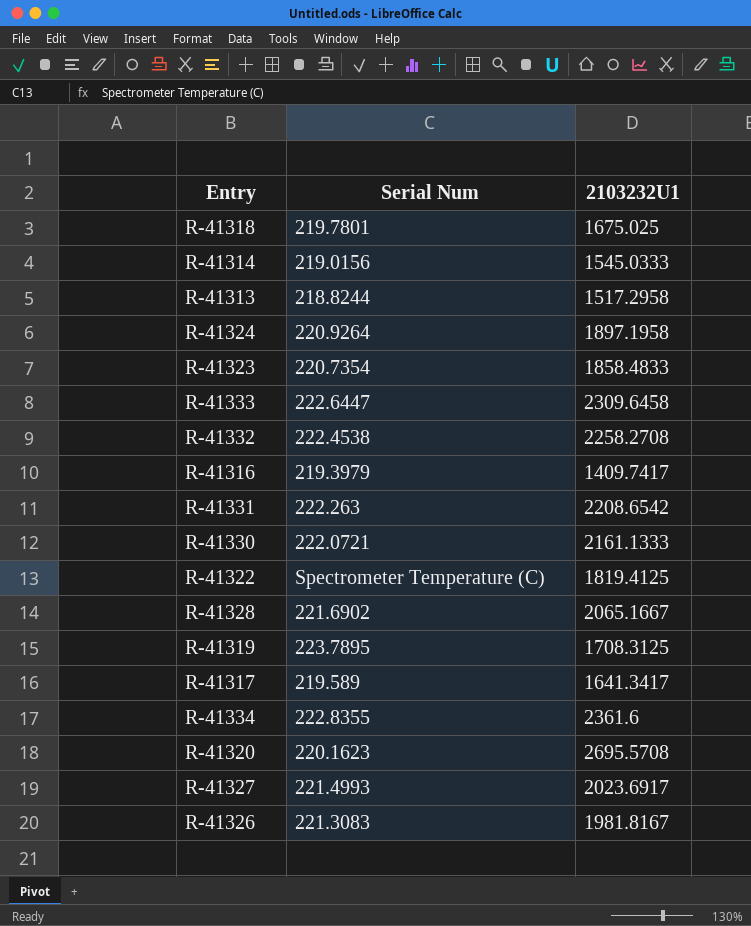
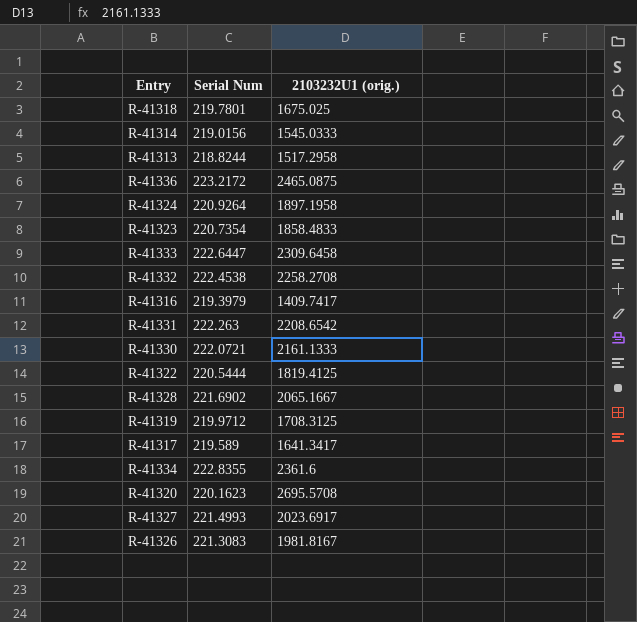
column name: 2103232U1 -> 2103232U1 (orig.)
row R-41336: none -> 223.2172 | 2465.0875
R-41322 | Serial Num: Spectrometer Temperature (C) -> 220.5444
R-41319 | Serial Num: 223.7895 -> 219.9712

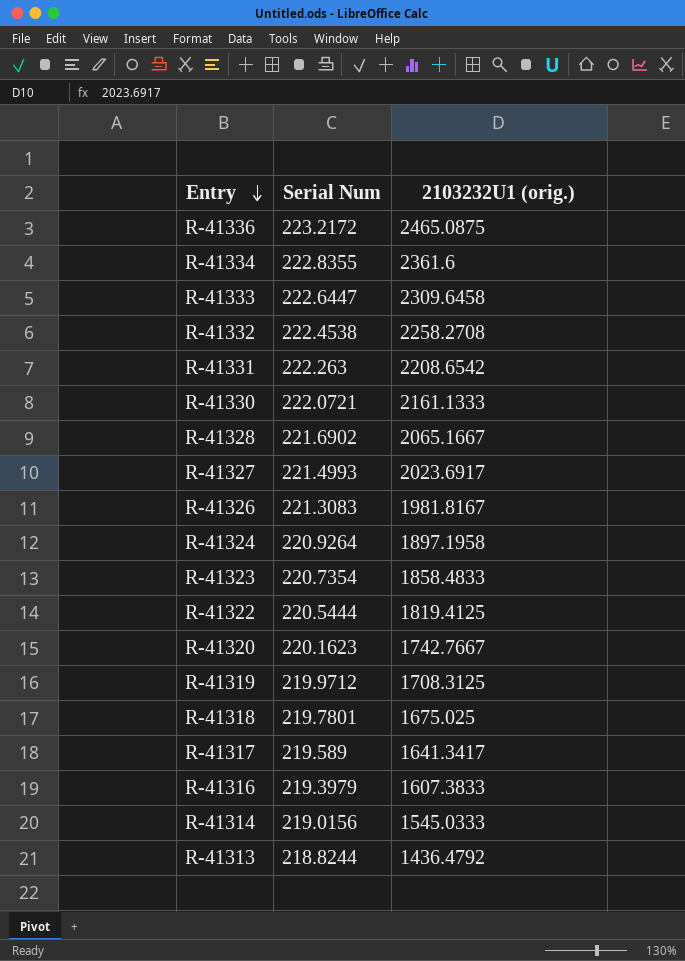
row order: none -> Entry descending
R-41320 | 2103232U1 (orig.): 2695.5708 -> 1742.7667
R-41316 | 2103232U1 (orig.): 1409.7417 -> 1607.3833
R-41313 | 2103232U1 (orig.): 1517.2958 -> 1436.4792

